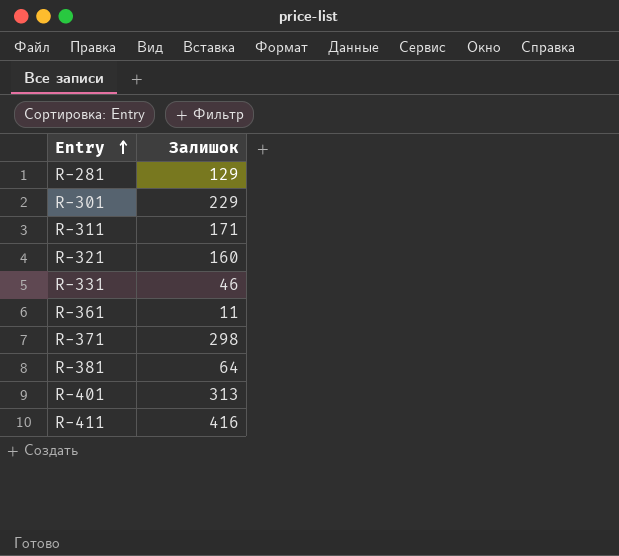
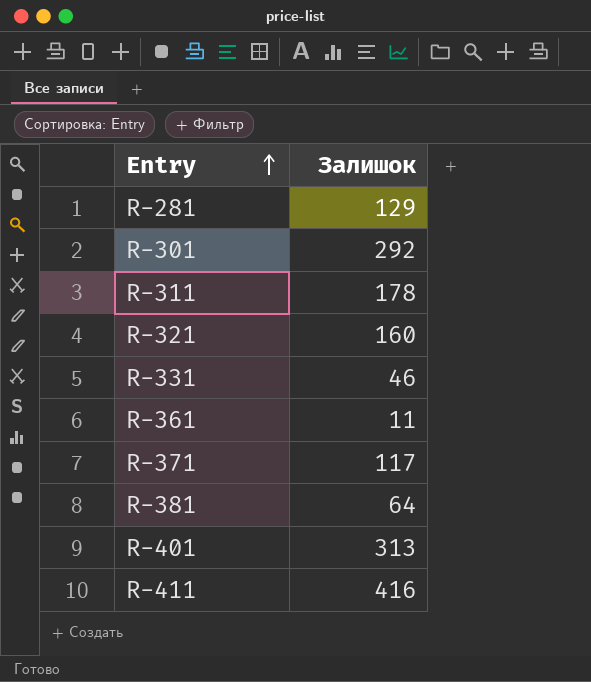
R-301 | Залишок: 229 -> 292
R-311 | Залишок: 171 -> 178
R-371 | Залишок: 298 -> 117

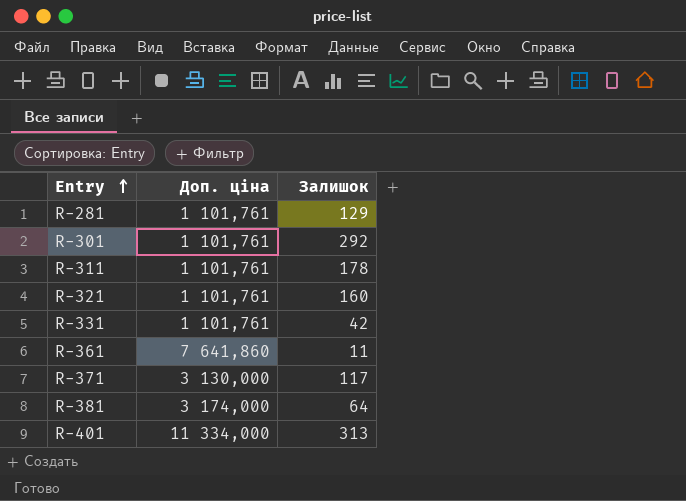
column Доп. ціна | position: none -> 2
row R-411: 416 -> none
R-331 | Залишок: 46 -> 42

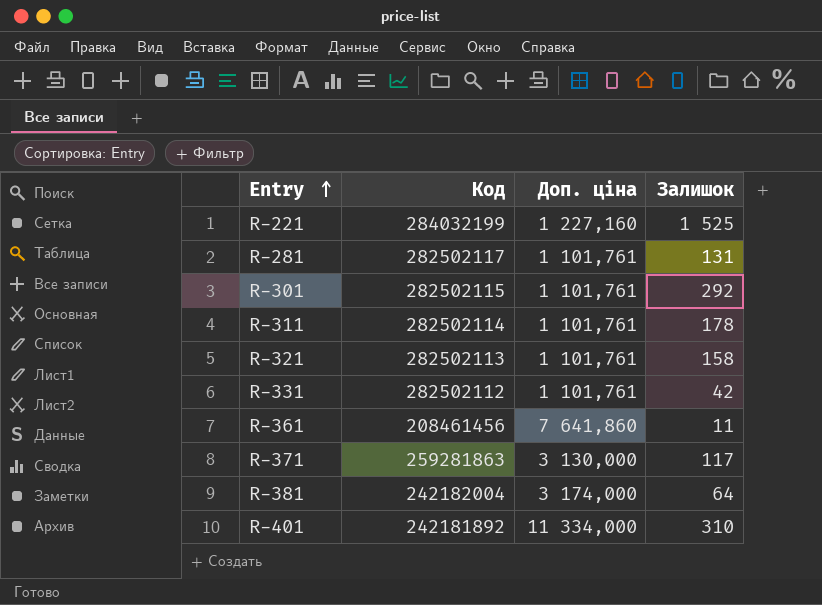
column Код | position: none -> 2
row R-221: none -> 284032199 | 1 227,160 | 1 525
R-281 | Залишок: 129 -> 131
R-321 | Залишок: 160 -> 158
R-401 | Залишок: 313 -> 310

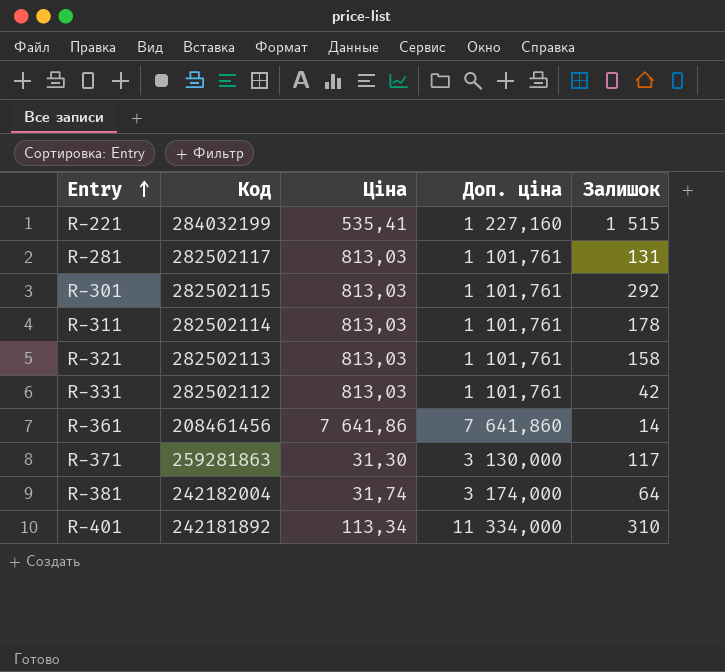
column Ціна | position: none -> 3
R-221 | Залишок: 1 525 -> 1 515
R-361 | Залишок: 11 -> 14

